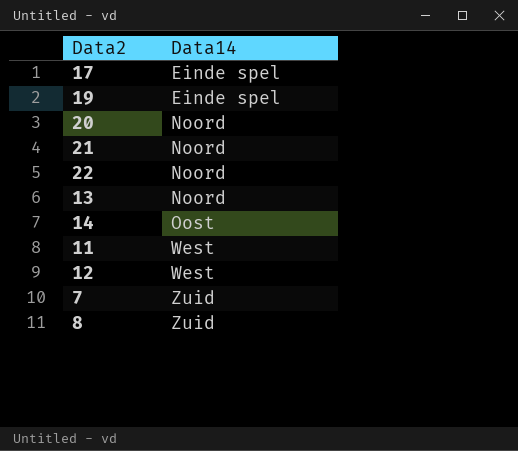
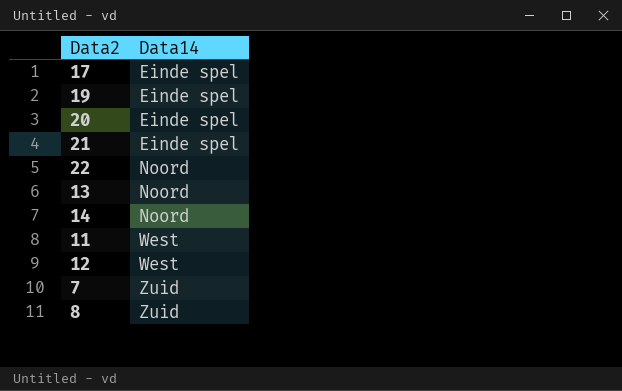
20 | Data14: Noord -> Einde spel
21 | Data14: Noord -> Einde spel
14 | Data14: Oost -> Noord

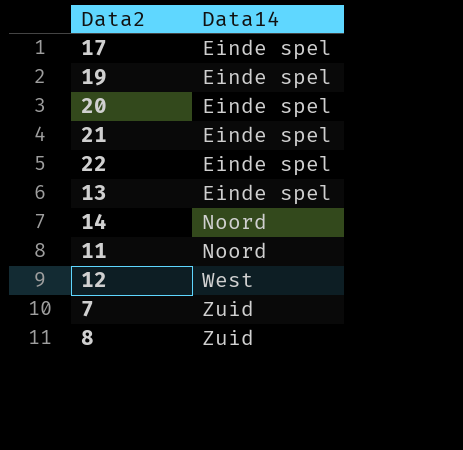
22 | Data14: Noord -> Einde spel
13 | Data14: Noord -> Einde spel
11 | Data14: West -> Noord

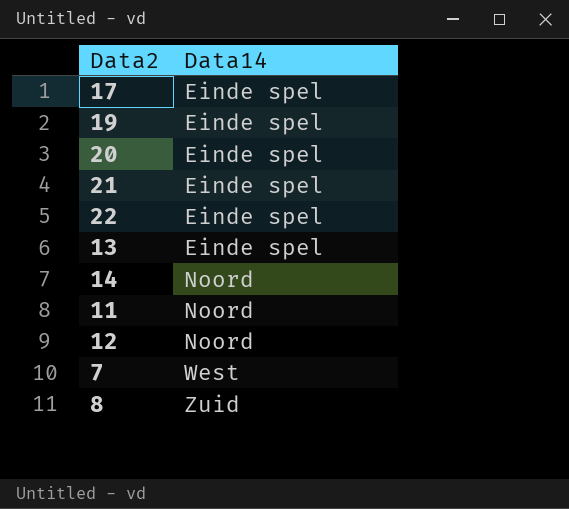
12 | Data14: West -> Noord
7 | Data14: Zuid -> West

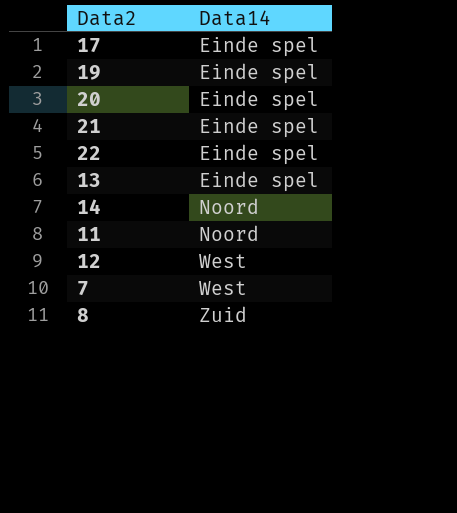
12 | Data14: Noord -> West

